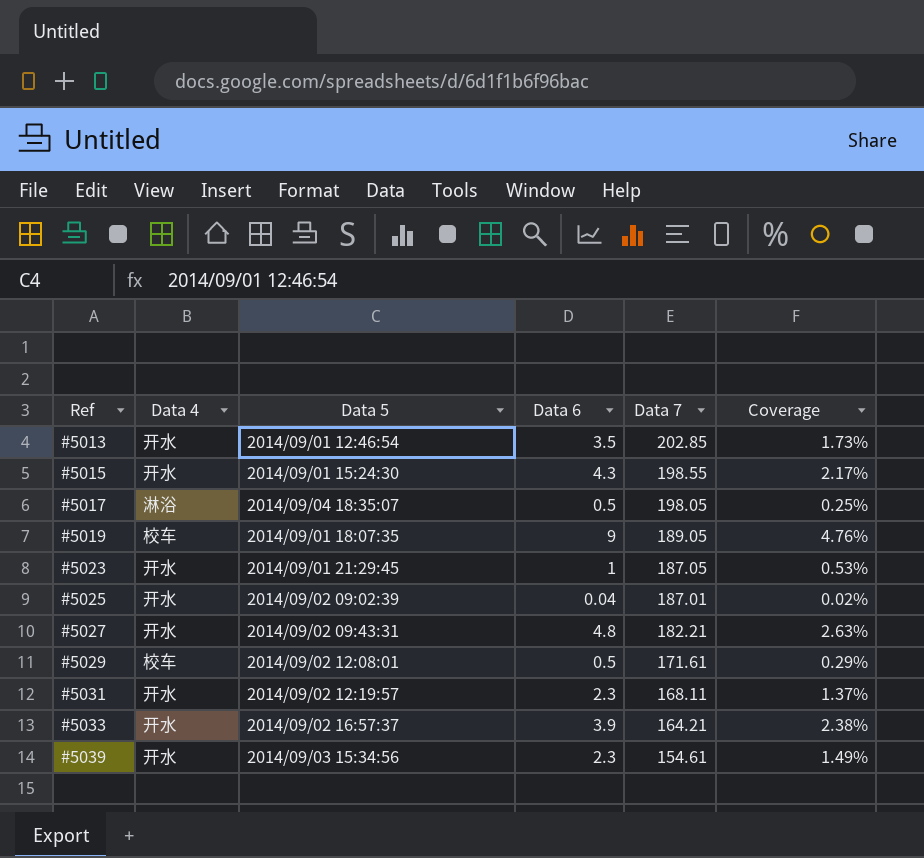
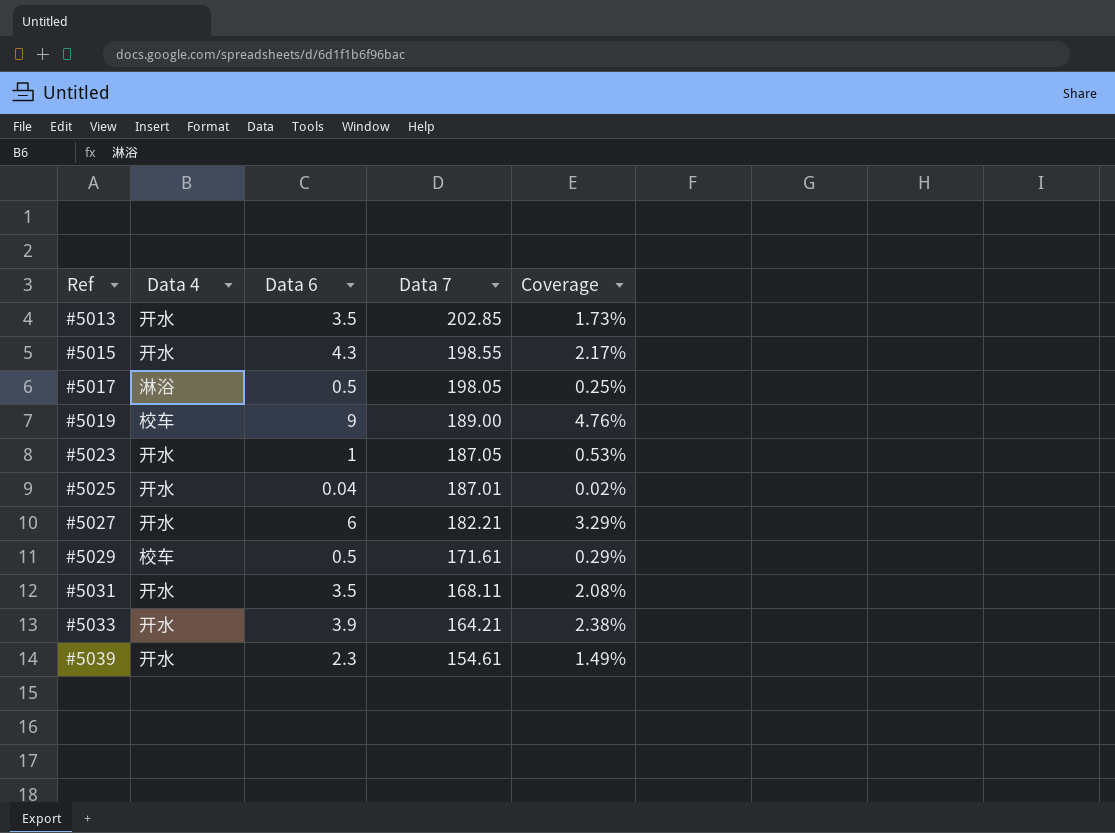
column Data 5 | position: 3 -> none
#5019 | Data 7: 189.05 -> 189.00
#5027 | Data 6: 4.8 -> 6
#5027 | Coverage: 2.63% -> 3.29%
#5031 | Data 6: 2.3 -> 3.5
#5031 | Coverage: 1.37% -> 2.08%

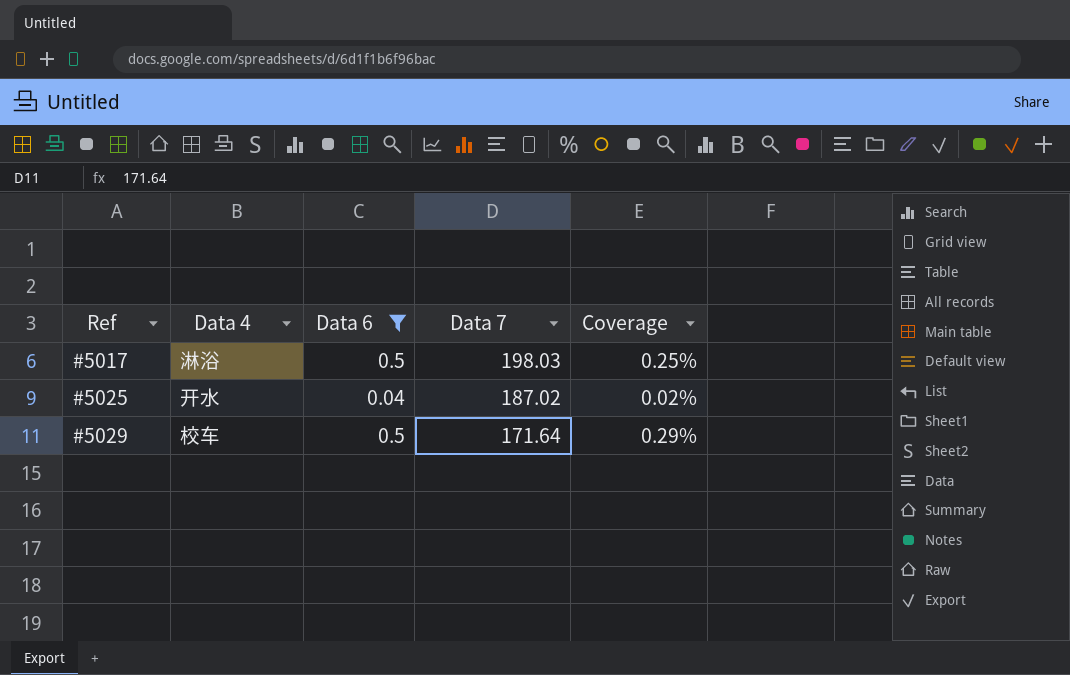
filter: none -> Data 6 <= 0.5
#5017 | Data 7: 198.05 -> 198.03
#5025 | Data 7: 187.01 -> 187.02
#5029 | Data 7: 171.61 -> 171.64

